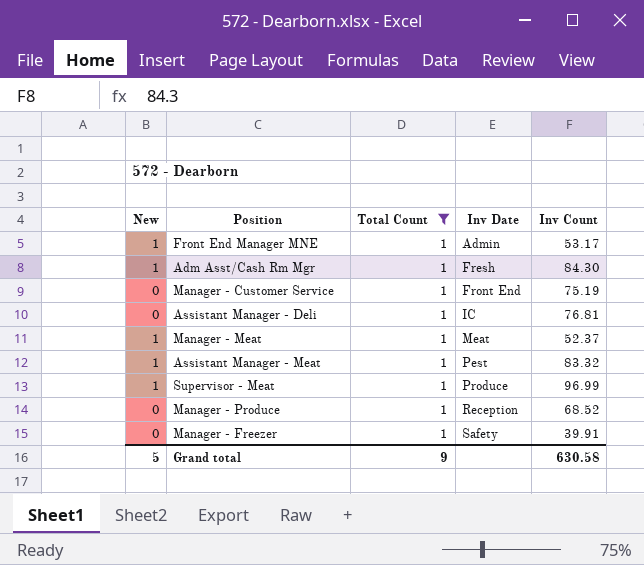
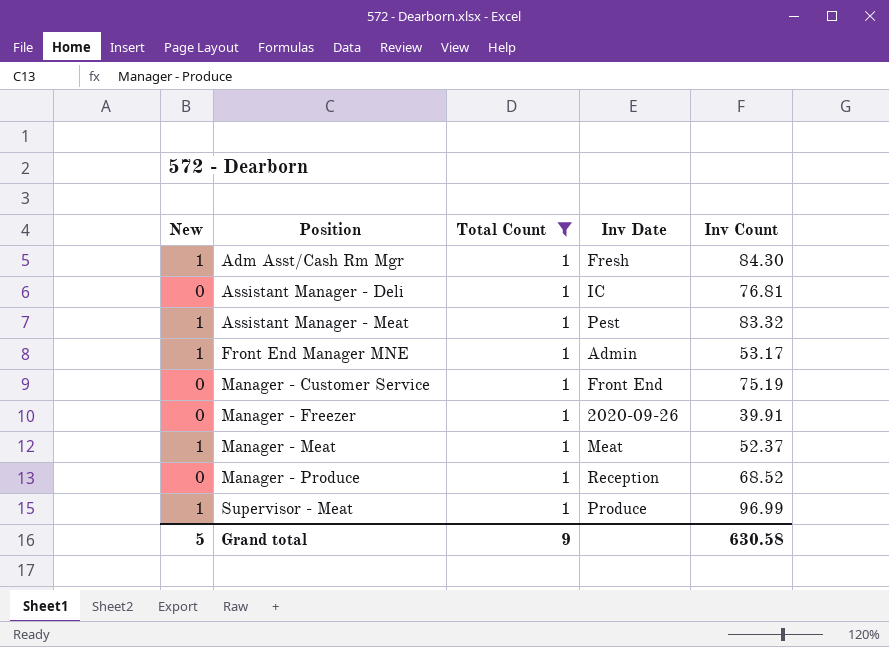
row order: Inv Date ascending -> Position ascending
Manager - Freezer | Inv Date: Safety -> 2020-09-26

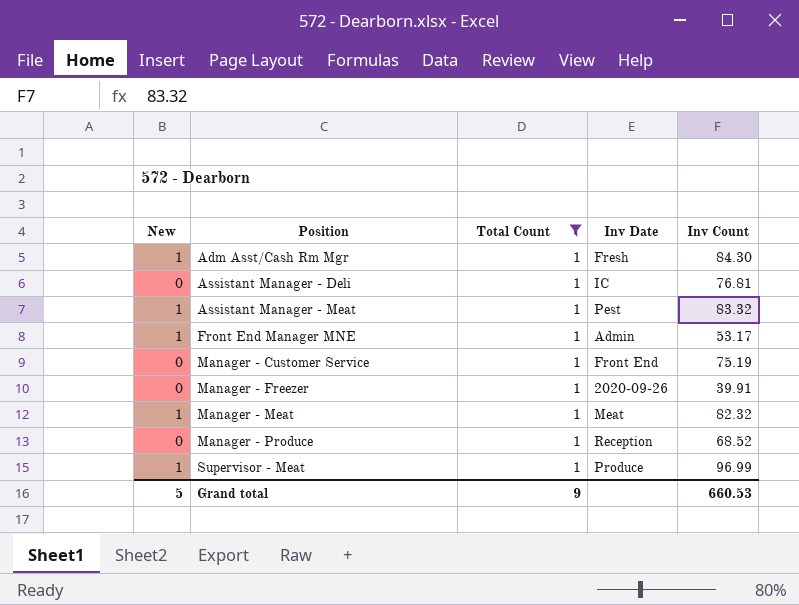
Manager - Meat | Inv Count: 52.37 -> 82.32
Grand total | Inv Count: 630.58 -> 660.53

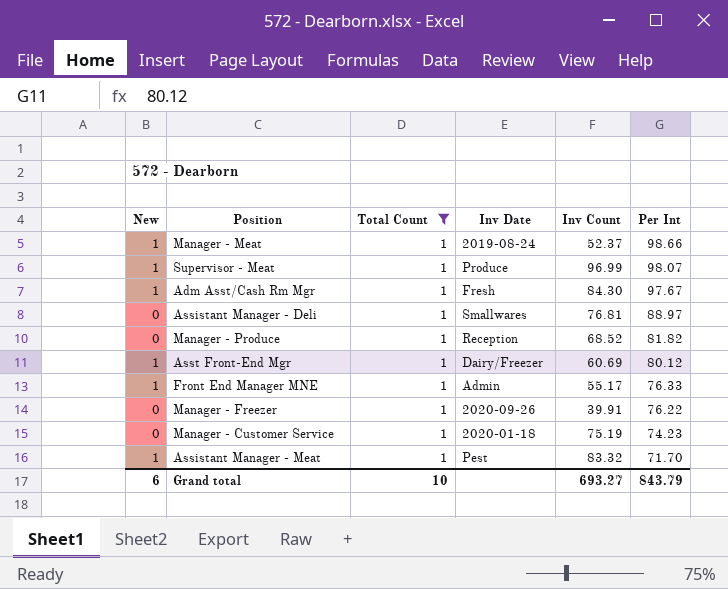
row order: Position ascending -> Per Int descending
column Per Int | position: none -> 6
Manager - Meat | Inv Date: Meat -> 2019-08-24
Manager - Meat | Inv Count: 82.32 -> 52.37
Assistant Manager - Deli | Inv Date: IC -> Smallwares
row Asst Front-End Mgr: none -> 1 | 1 | Dairy/Freezer | 60.69 | 80.12
Front End Manager MNE | Inv Count: 53.17 -> 55.17
Manager - Customer Service | Inv Date: Front End -> 2020-01-18
Grand total | New: 5 -> 6
Grand total | Total Count: 9 -> 10
Grand total | Inv Count: 660.53 -> 693.27

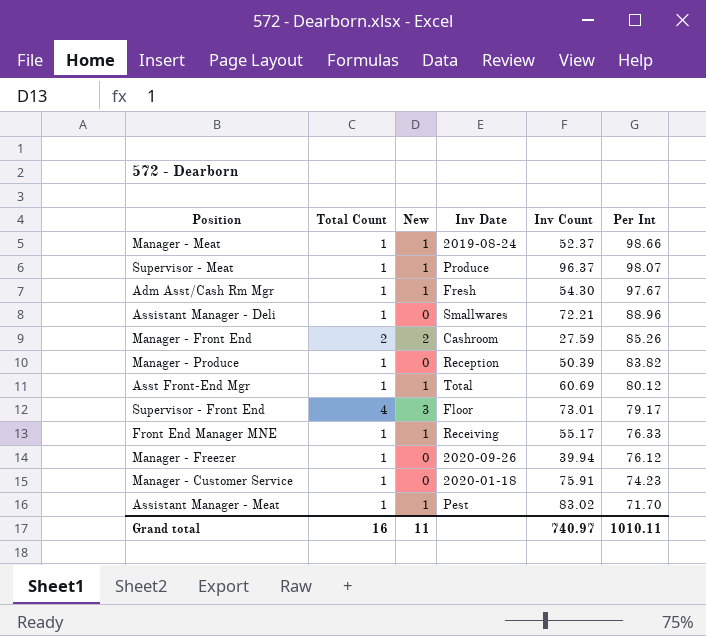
filter: Total Count = 1 -> none
column New | position: 1 -> 3
Supervisor - Meat | Inv Count: 96.99 -> 96.37
Adm Asst/Cash Rm Mgr | Inv Count: 84.30 -> 54.30
Assistant Manager - Deli | Inv Count: 76.81 -> 72.21
Assistant Manager - Deli | Per Int: 88.97 -> 88.96
Manager - Produce | Inv Count: 68.52 -> 50.39
Manager - Produce | Per Int: 81.82 -> 83.82
Asst Front-End Mgr | Inv Date: Dairy/Freezer -> Total
Front End Manager MNE | Inv Date: Admin -> Receiving
Manager - Freezer | Inv Count: 39.91 -> 39.94
Manager - Freezer | Per Int: 76.22 -> 76.12
Manager - Customer Service | Inv Count: 75.19 -> 75.91
Assistant Manager - Meat | Inv Count: 83.32 -> 83.02
Grand total | Total Count: 10 -> 16
Grand total | New: 6 -> 11
Grand total | Inv Count: 693.27 -> 740.97
Grand total | Per Int: 843.79 -> 1010.11

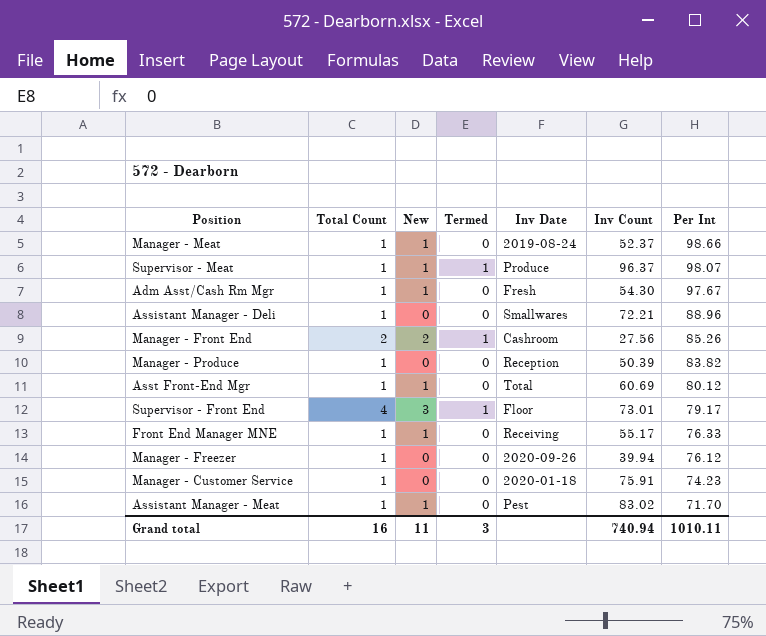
column Termed | position: none -> 4
Manager - Front End | Inv Count: 27.59 -> 27.56
Grand total | Inv Count: 740.97 -> 740.94

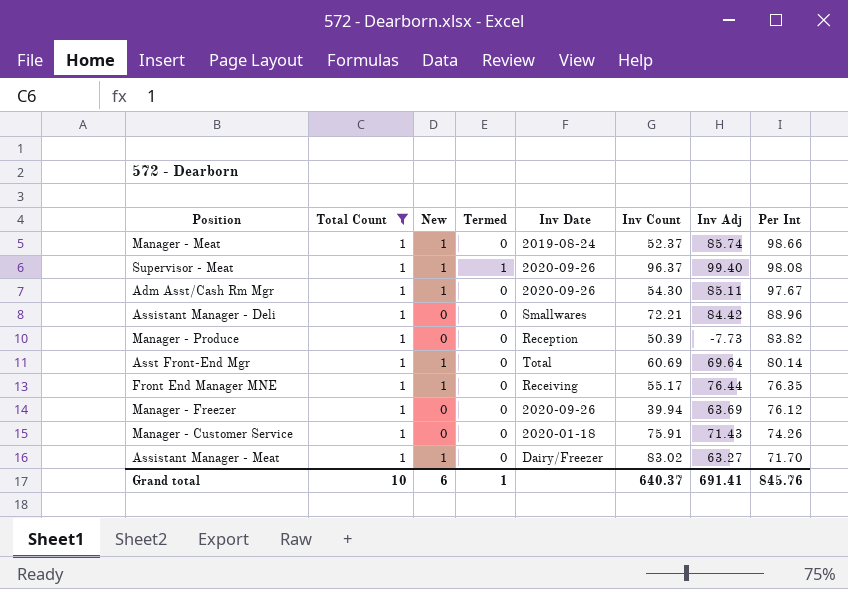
filter: none -> Total Count = 1
column Inv Adj | position: none -> 7
Supervisor - Meat | Inv Date: Produce -> 2020-09-26
Supervisor - Meat | Per Int: 98.07 -> 98.08
Adm Asst/Cash Rm Mgr | Inv Date: Fresh -> 2020-09-26
Asst Front-End Mgr | Per Int: 80.12 -> 80.14
Front End Manager MNE | Per Int: 76.33 -> 76.35
Manager - Customer Service | Per Int: 74.23 -> 74.26
Assistant Manager - Meat | Inv Date: Pest -> Dairy/Freezer
Grand total | Total Count: 16 -> 10
Grand total | New: 11 -> 6
Grand total | Termed: 3 -> 1
Grand total | Inv Count: 740.94 -> 640.37
Grand total | Per Int: 1010.11 -> 845.76

